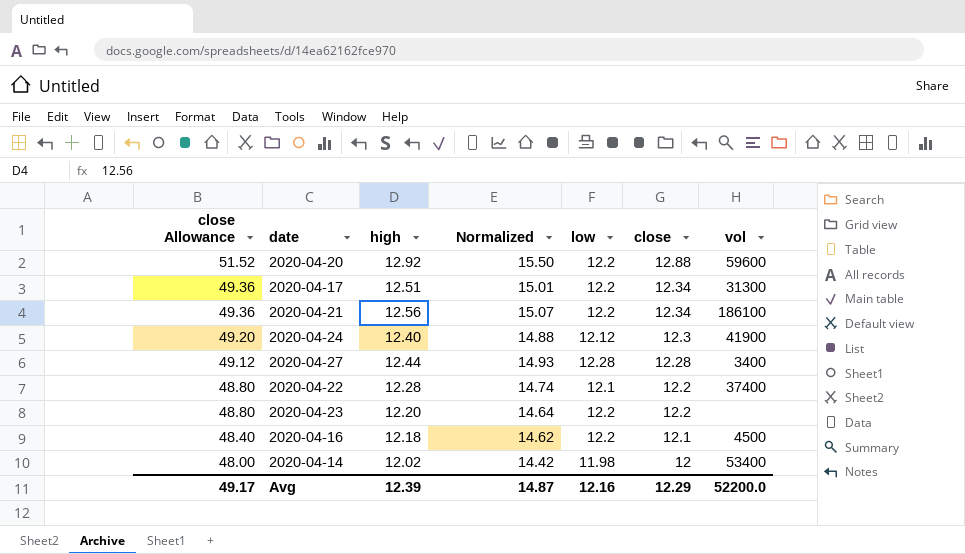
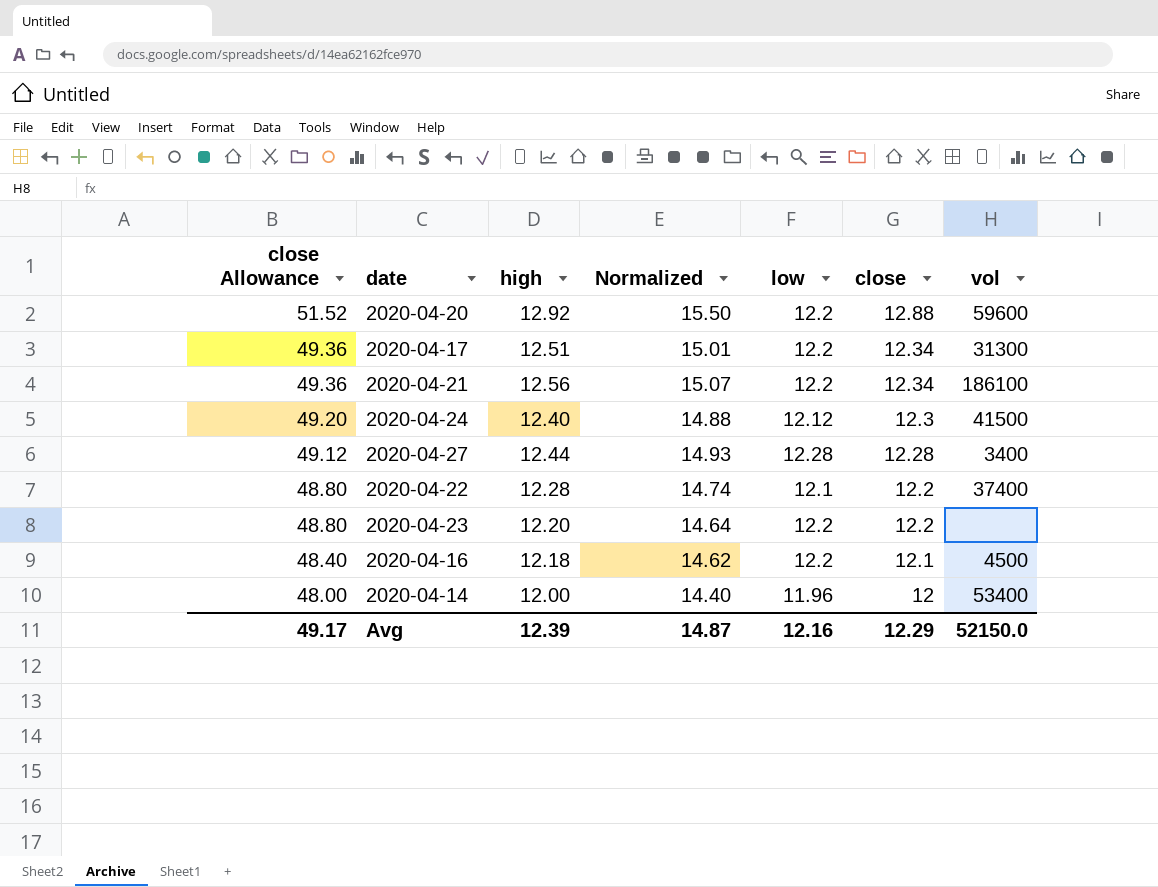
2020-04-24 | vol: 41900 -> 41500
2020-04-14 | high: 12.02 -> 12.00
2020-04-14 | Normalized: 14.42 -> 14.40
2020-04-14 | low: 11.98 -> 11.96
Avg | vol: 52200.0 -> 52150.0

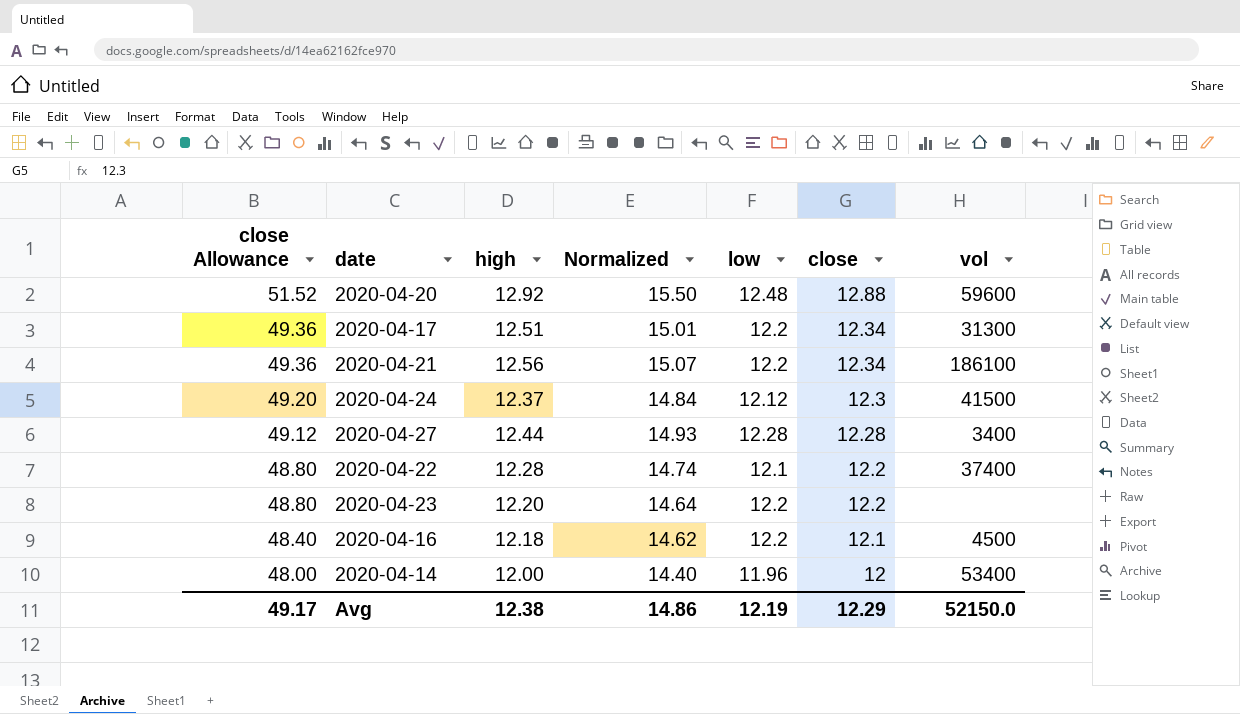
2020-04-20 | low: 12.2 -> 12.48
2020-04-24 | high: 12.40 -> 12.37
2020-04-24 | Normalized: 14.88 -> 14.84
Avg | high: 12.39 -> 12.38
Avg | Normalized: 14.87 -> 14.86
Avg | low: 12.16 -> 12.19

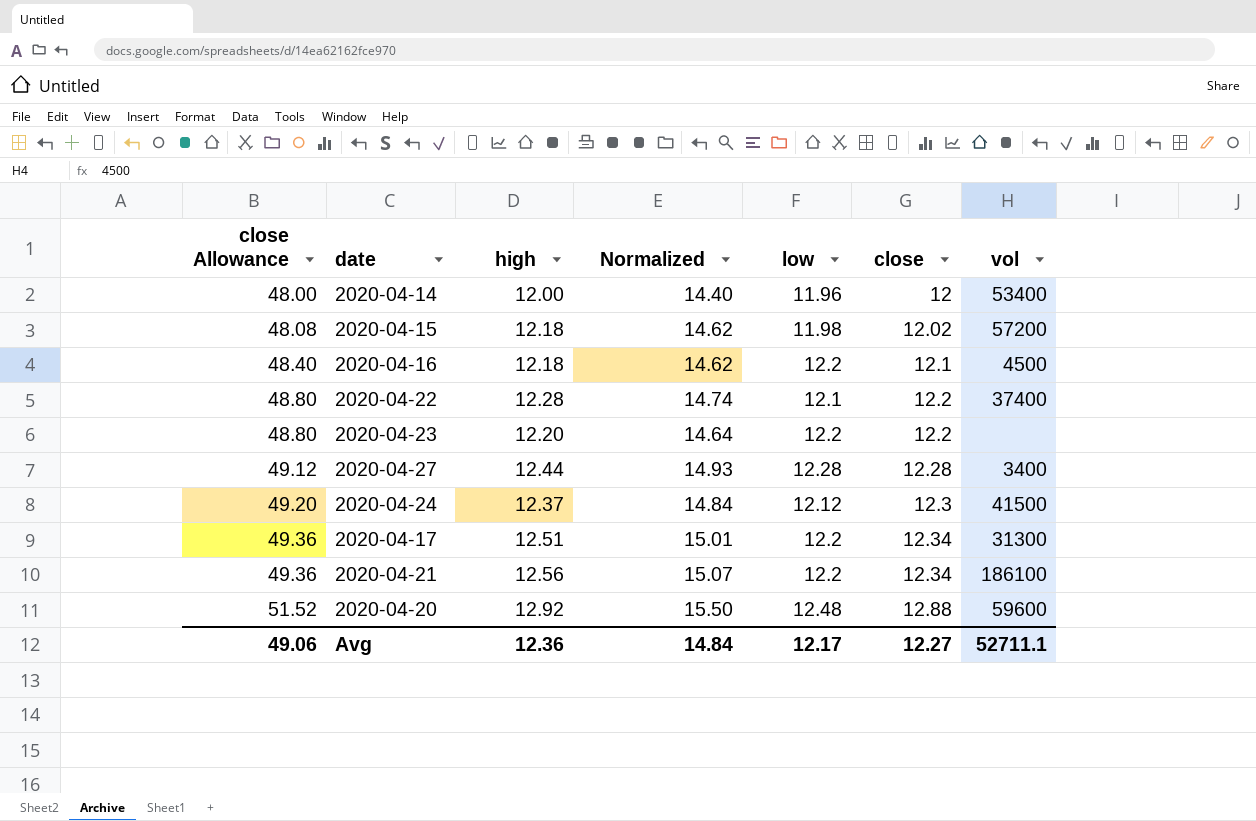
row order: close Allowance descending -> close Allowance ascending
row 2020-04-15: none -> 48.08 | 12.18 | 14.62 | 11.98 | 12.02 | 57200
Avg | close Allowance: 49.17 -> 49.06
Avg | high: 12.38 -> 12.36
Avg | Normalized: 14.86 -> 14.84
Avg | low: 12.19 -> 12.17
Avg | close: 12.29 -> 12.27
Avg | vol: 52150.0 -> 52711.1

